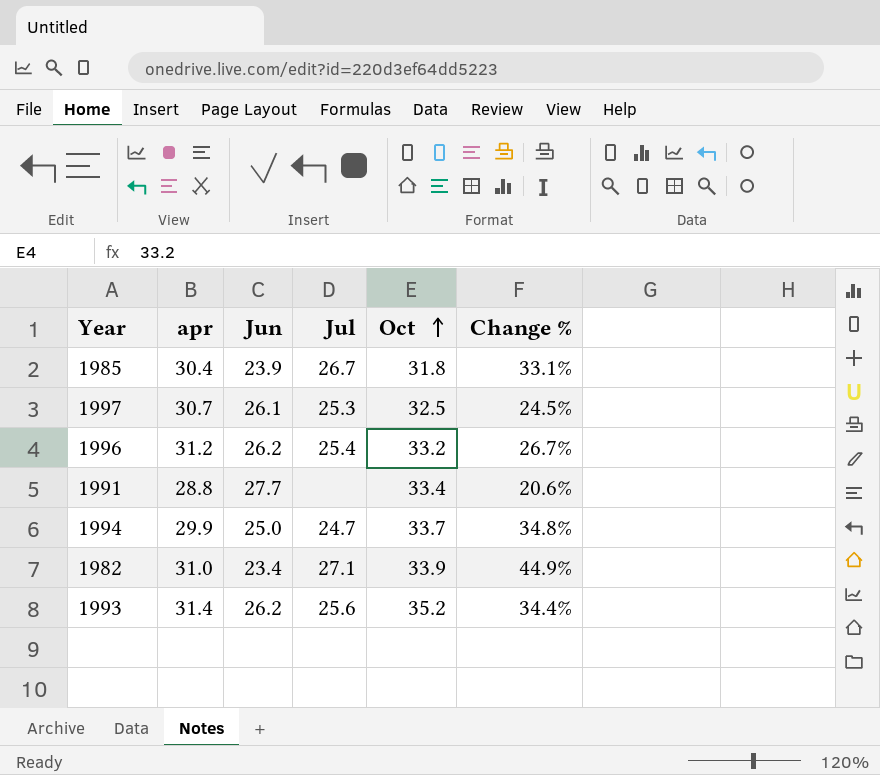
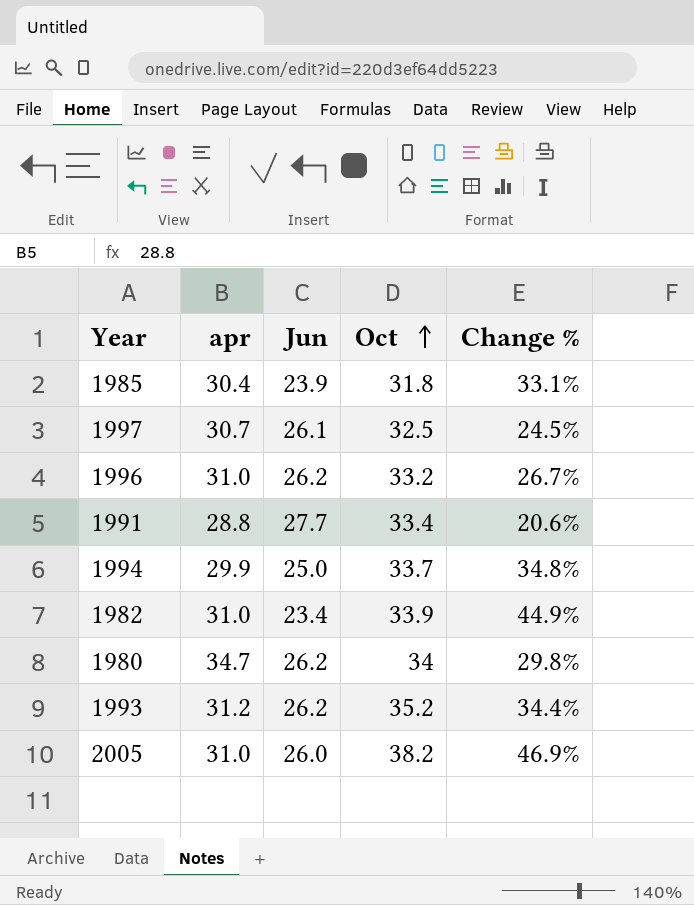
column Jul | position: 4 -> none
1996 | apr: 31.2 -> 31.0
row 1980: none -> 34.7 | 26.2 | 34 | 29.8%
1993 | apr: 31.4 -> 31.2
row 2005: none -> 31.0 | 26.0 | 38.2 | 46.9%

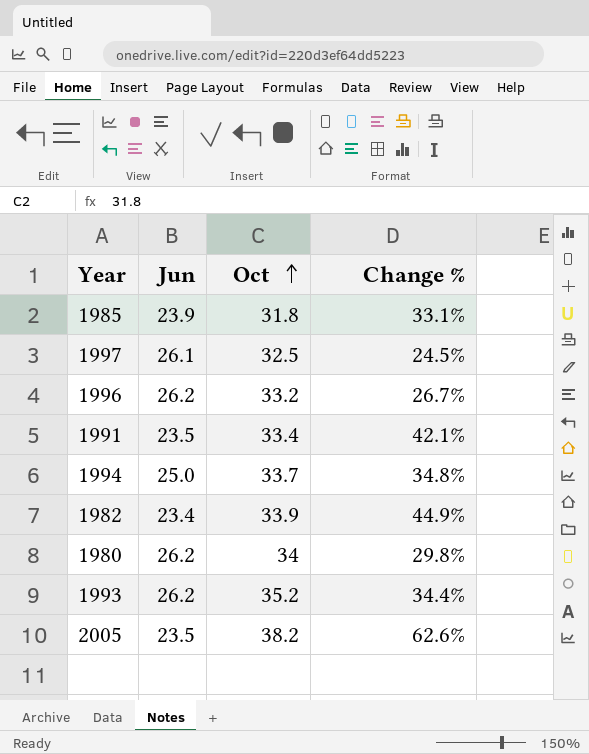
column apr | position: 2 -> none
1991 | Jun: 27.7 -> 23.5
1991 | Change %: 20.6% -> 42.1%
2005 | Jun: 26.0 -> 23.5
2005 | Change %: 46.9% -> 62.6%

